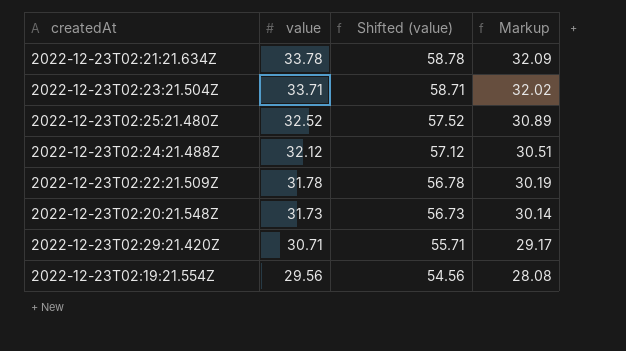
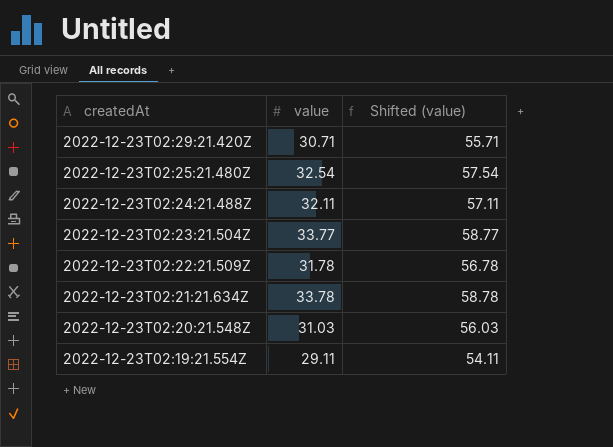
row order: value descending -> createdAt descending
column Markup | formula: [value] * 0.95 -> none
2022-12-23T02:25:21.480Z | value: 32.52 -> 32.54
2022-12-23T02:25:21.480Z | Shifted (value): 57.52 -> 57.54
2022-12-23T02:24:21.488Z | value: 32.12 -> 32.11
2022-12-23T02:24:21.488Z | Shifted (value): 57.12 -> 57.11
2022-12-23T02:23:21.504Z | value: 33.71 -> 33.77
2022-12-23T02:23:21.504Z | Shifted (value): 58.71 -> 58.77
2022-12-23T02:20:21.548Z | value: 31.73 -> 31.03
2022-12-23T02:20:21.548Z | Shifted (value): 56.73 -> 56.03
2022-12-23T02:19:21.554Z | value: 29.56 -> 29.11
2022-12-23T02:19:21.554Z | Shifted (value): 54.56 -> 54.11

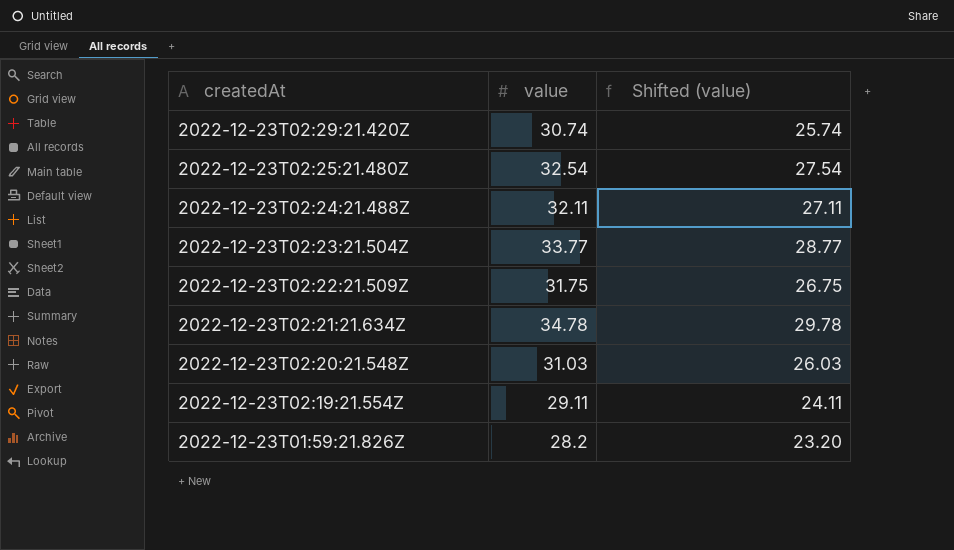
column Shifted (value) | formula: [value] + 25 -> [value] - 5
2022-12-23T02:29:21.420Z | value: 30.71 -> 30.74
2022-12-23T02:22:21.509Z | value: 31.78 -> 31.75
2022-12-23T02:21:21.634Z | value: 33.78 -> 34.78
row 2022-12-23T01:59:21.826Z: none -> 28.2 | 23.20

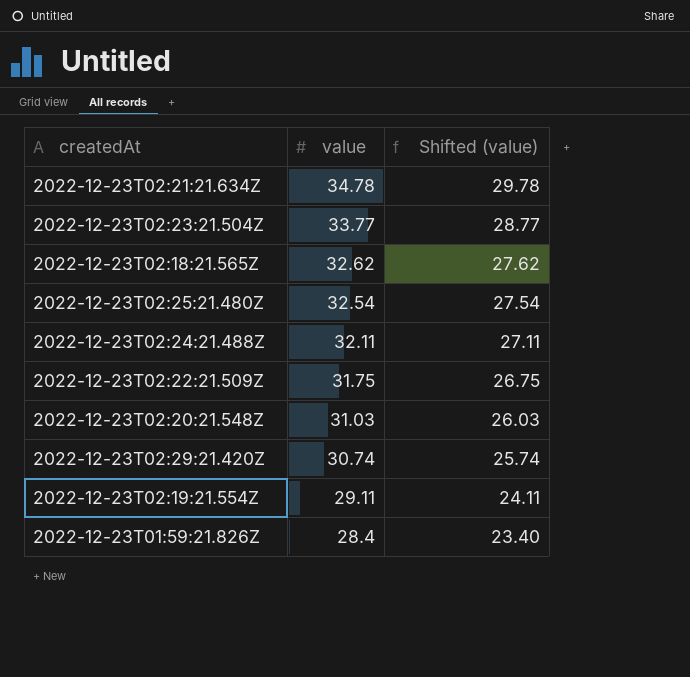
row order: createdAt descending -> value descending
row 2022-12-23T02:18:21.565Z: none -> 32.62 | 27.62
2022-12-23T01:59:21.826Z | value: 28.2 -> 28.4
2022-12-23T01:59:21.826Z | Shifted (value): 23.20 -> 23.40

